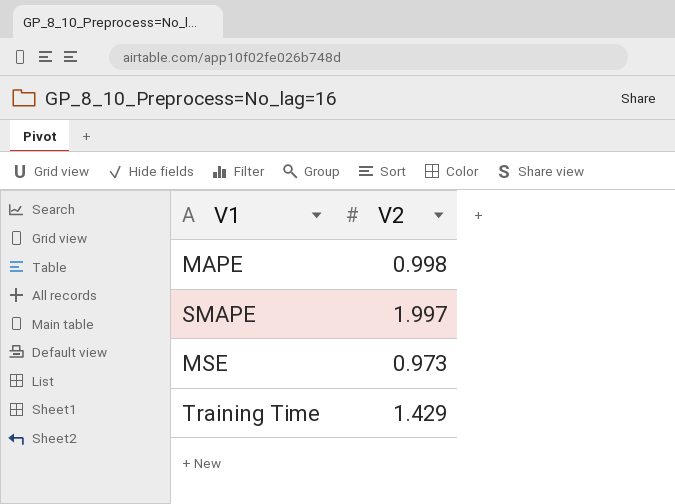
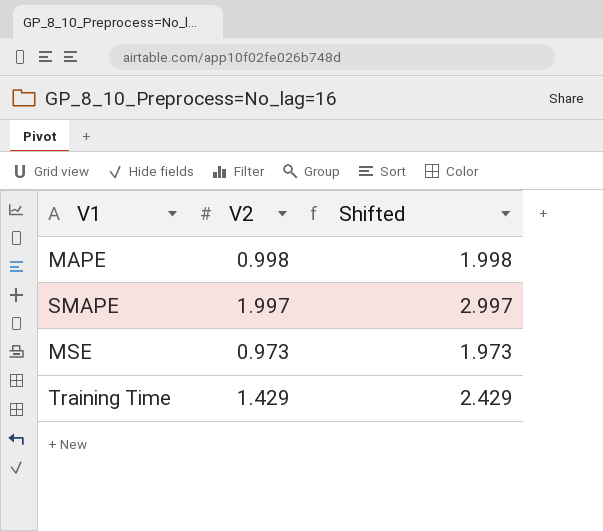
column Shifted | formula: none -> [V2] + 1

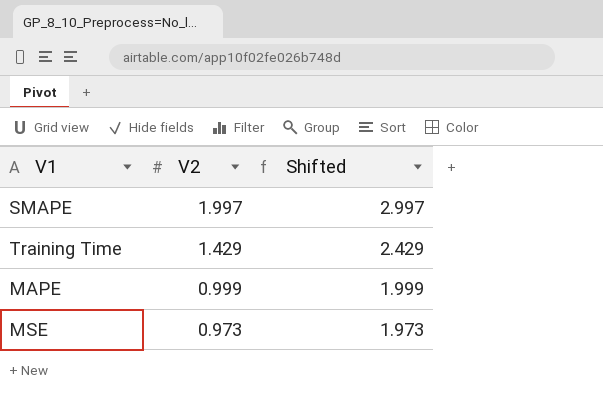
row order: none -> V2 descending
MAPE | V2: 0.998 -> 0.999
MAPE | Shifted: 1.998 -> 1.999

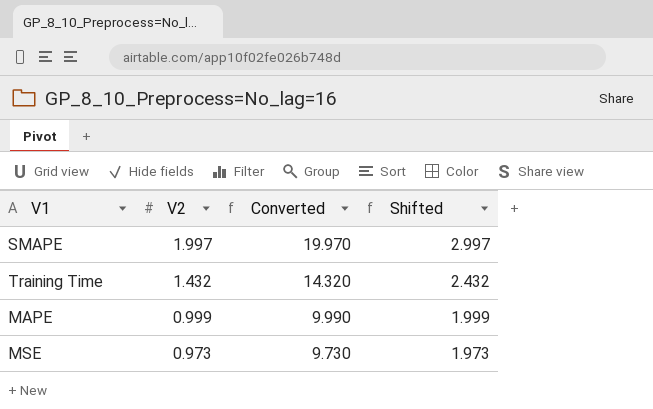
column Converted | formula: none -> [V2] * 10
Training Time | V2: 1.429 -> 1.432
Training Time | Shifted: 2.429 -> 2.432

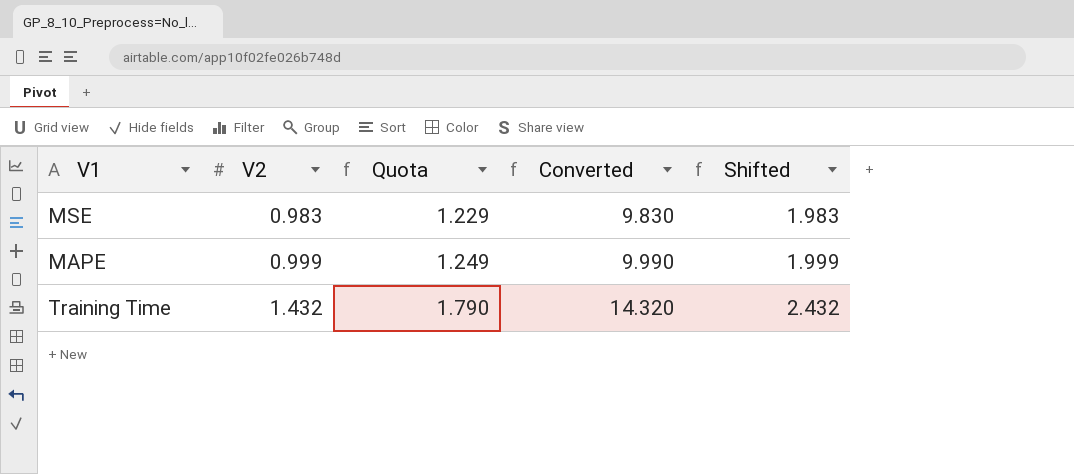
row order: V2 descending -> V2 ascending
column Quota | formula: none -> [V2] * 1.25
row SMAPE: 1.997 | 19.970 | 2.997 -> none
MSE | V2: 0.973 -> 0.983
MSE | Converted: 9.730 -> 9.830
MSE | Shifted: 1.973 -> 1.983

